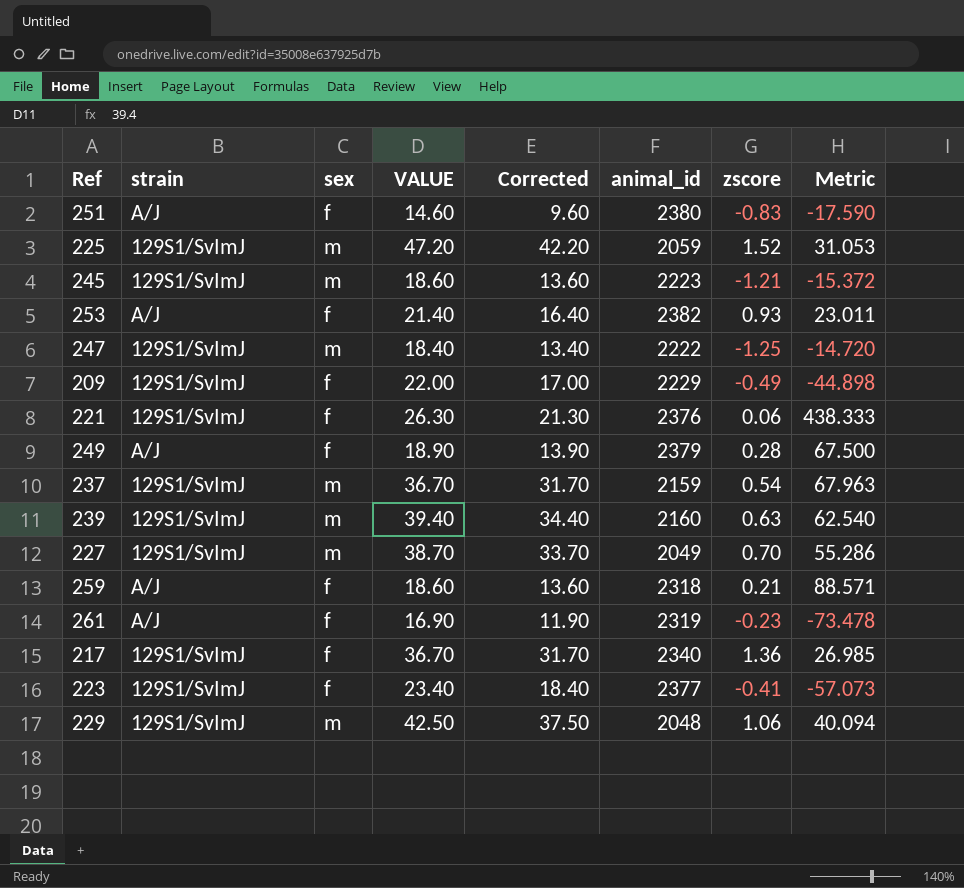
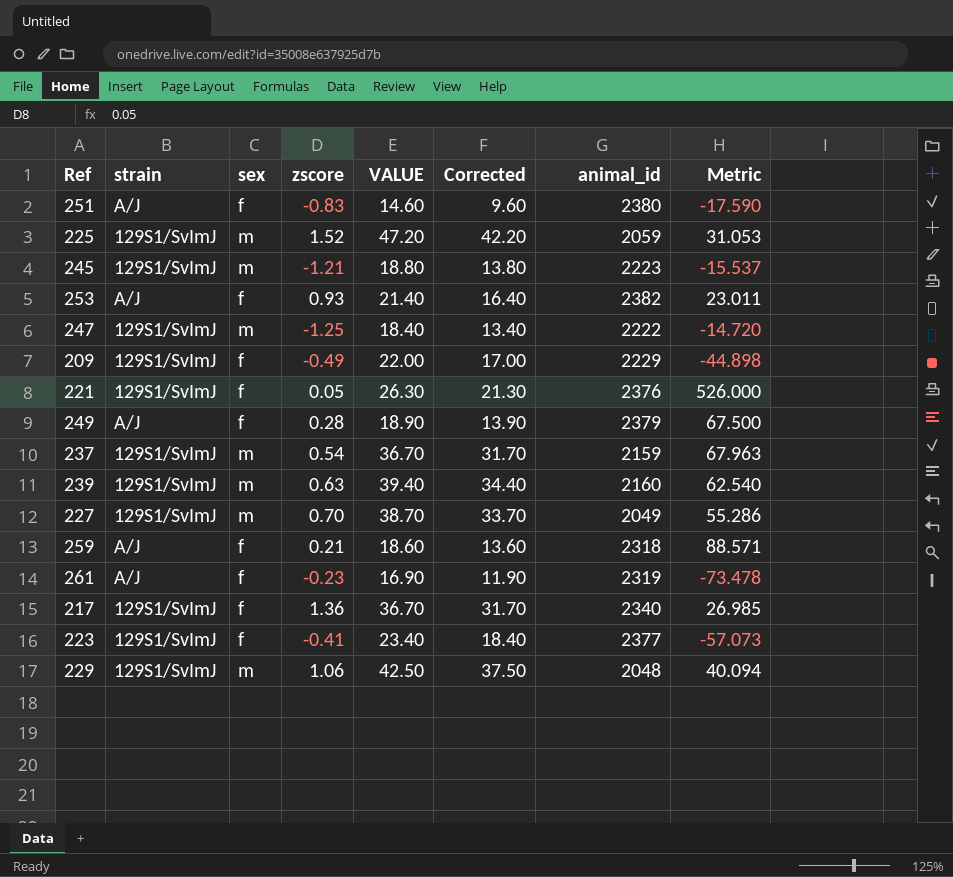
column zscore | position: 7 -> 4
245 | VALUE: 18.60 -> 18.80
245 | Corrected: 13.60 -> 13.80
245 | Metric: -15.372 -> -15.537
221 | zscore: 0.06 -> 0.05
221 | Metric: 438.333 -> 526.000

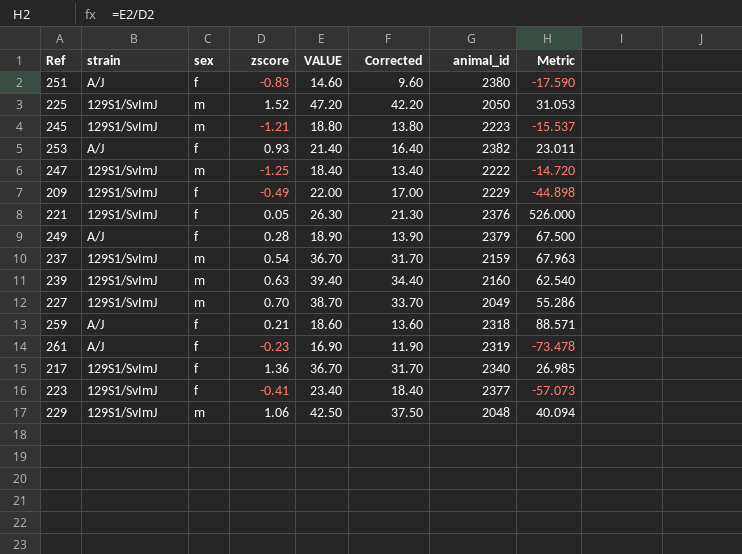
225 | animal_id: 2059 -> 2050

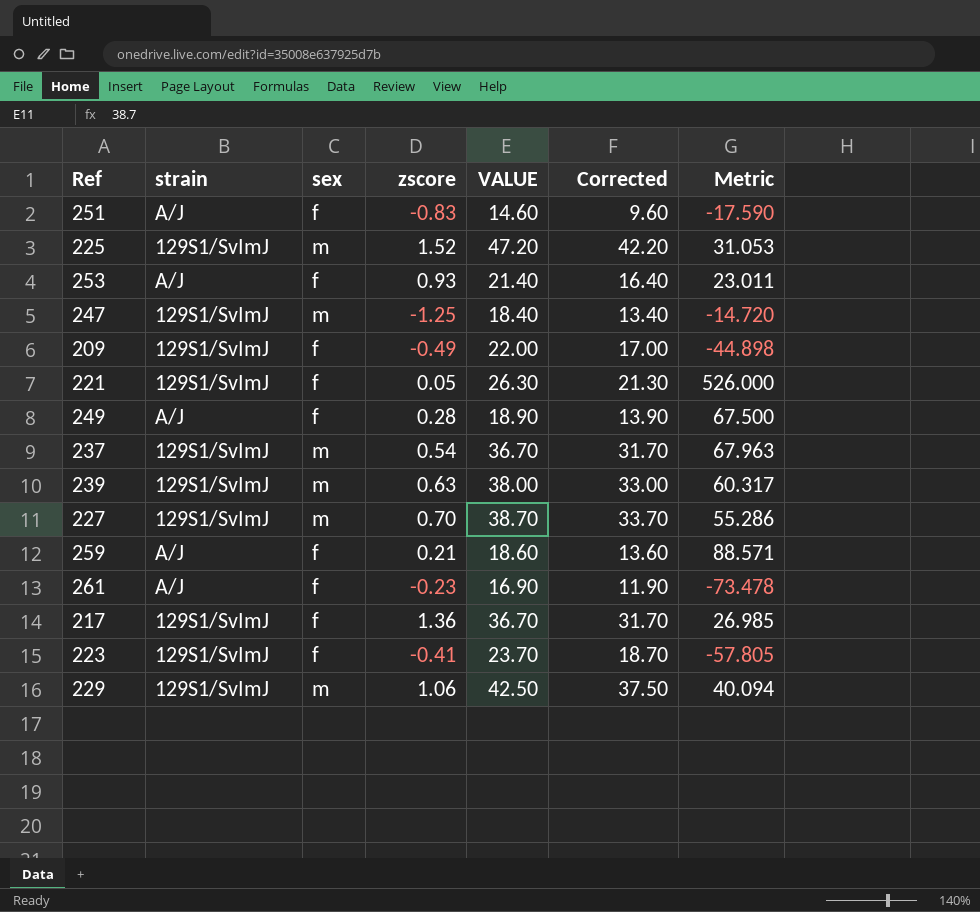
column animal_id | position: 7 -> none
row 245: 129S1/SvImJ | m | -1.21 | 18.80 | 13.80 | 2223 | -15.537 -> none
239 | VALUE: 39.40 -> 38.00
239 | Corrected: 34.40 -> 33.00
239 | Metric: 62.540 -> 60.317
223 | VALUE: 23.40 -> 23.70
223 | Corrected: 18.40 -> 18.70
223 | Metric: -57.073 -> -57.805

